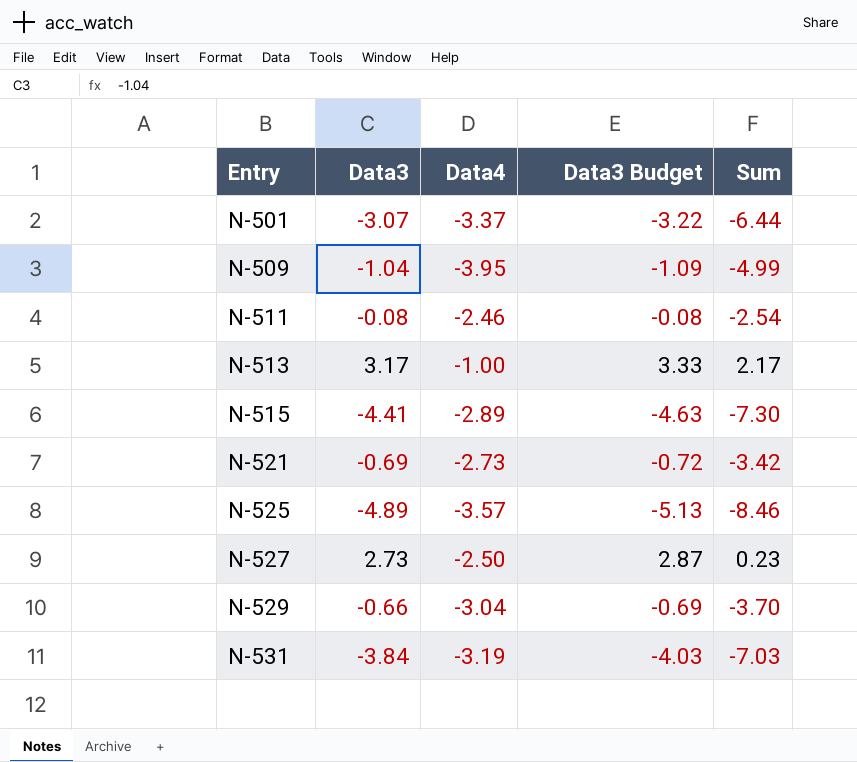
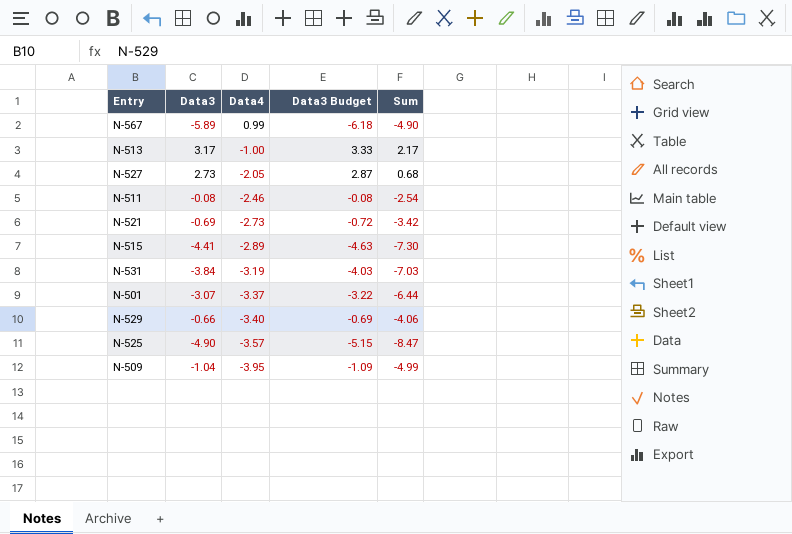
row order: Entry ascending -> Data4 descending
row N-567: none -> -5.89 | 0.99 | -6.18 | -4.90
N-527 | Data4: -2.50 -> -2.05
N-527 | Sum: 0.23 -> 0.68
N-529 | Data4: -3.04 -> -3.40
N-529 | Sum: -3.70 -> -4.06
N-525 | Data3: -4.89 -> -4.90
N-525 | Data3 Budget: -5.13 -> -5.15
N-525 | Sum: -8.46 -> -8.47

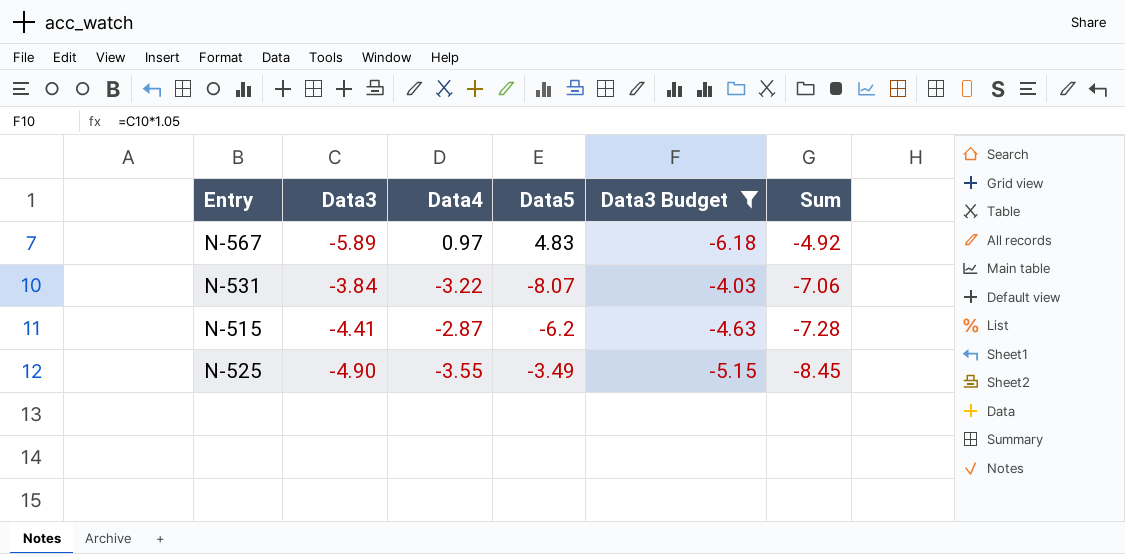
filter: none -> Data3 Budget <= -4.03
row order: Data4 descending -> Sum descending
column Data5 | position: none -> 4
N-567 | Data4: 0.99 -> 0.97
N-567 | Sum: -4.90 -> -4.92
N-531 | Data4: -3.19 -> -3.22
N-531 | Sum: -7.03 -> -7.06
N-515 | Data4: -2.89 -> -2.87
N-515 | Sum: -7.30 -> -7.28
N-525 | Data4: -3.57 -> -3.55
N-525 | Sum: -8.47 -> -8.45

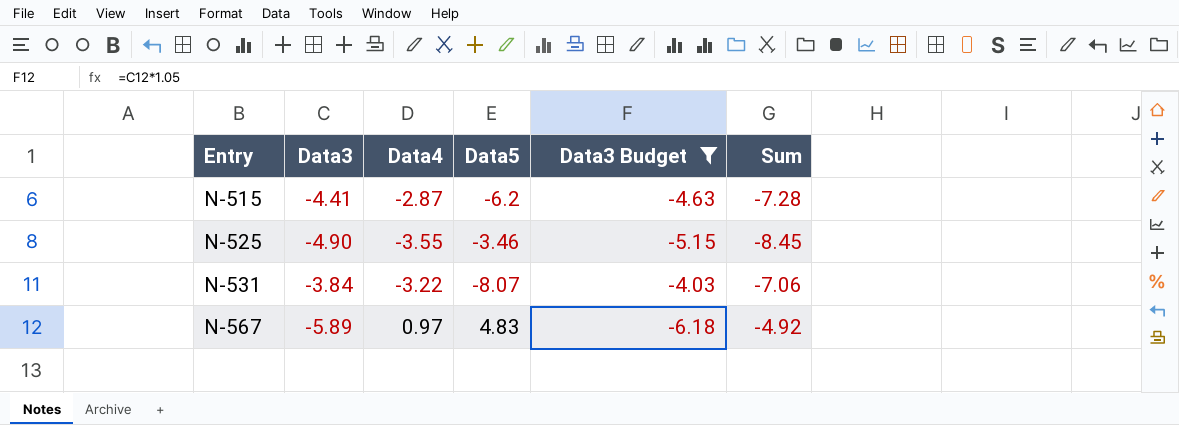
row order: Sum descending -> Entry ascending
N-525 | Data5: -3.49 -> -3.46

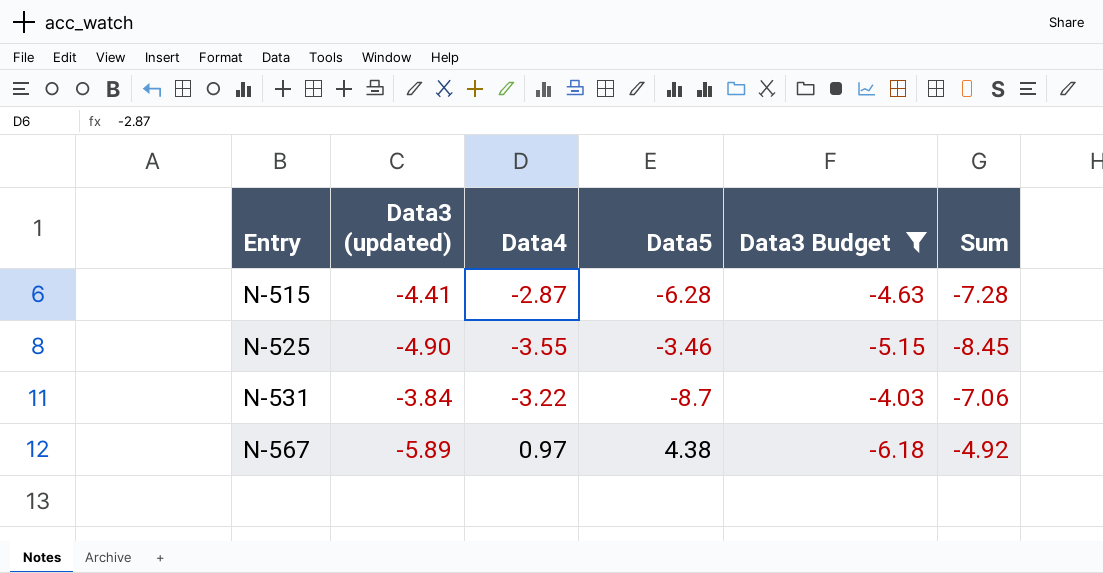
column name: Data3 -> Data3 (updated)
N-515 | Data5: -6.2 -> -6.28
N-531 | Data5: -8.07 -> -8.7
N-567 | Data5: 4.83 -> 4.38

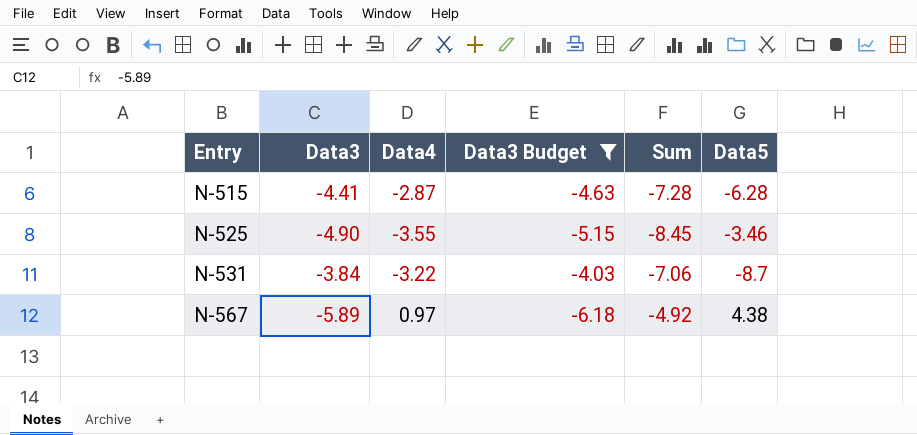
column name: Data3 (updated) -> Data3
column Data5 | position: 4 -> 6

